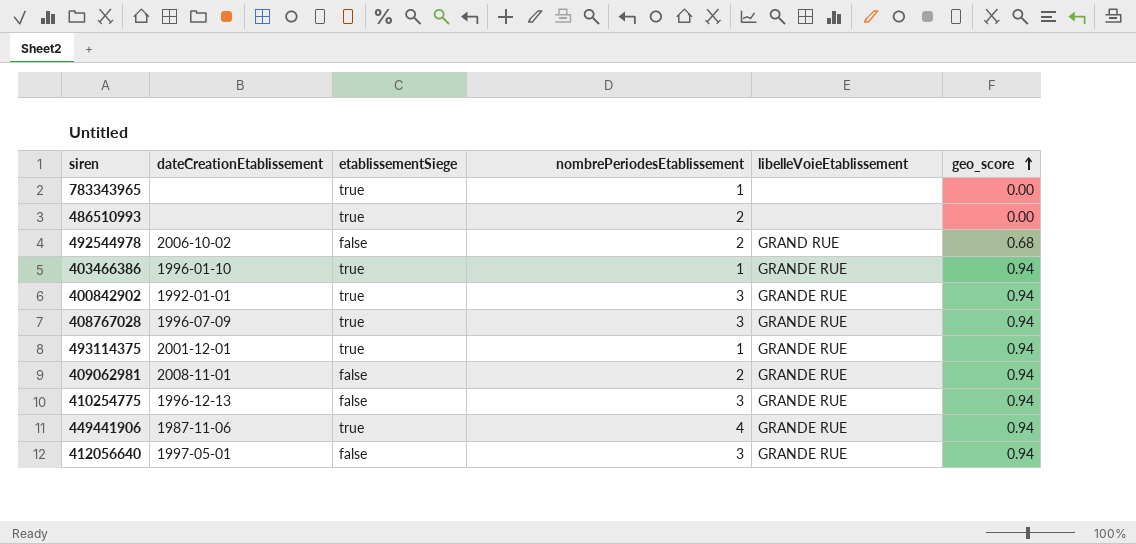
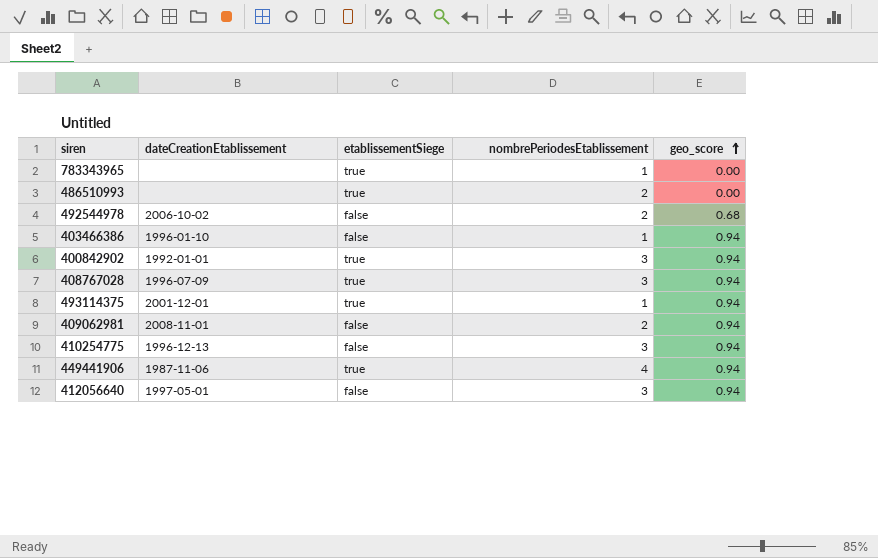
column libelleVoieEtablissement | position: 5 -> none
403466386 | etablissementSiege: true -> false

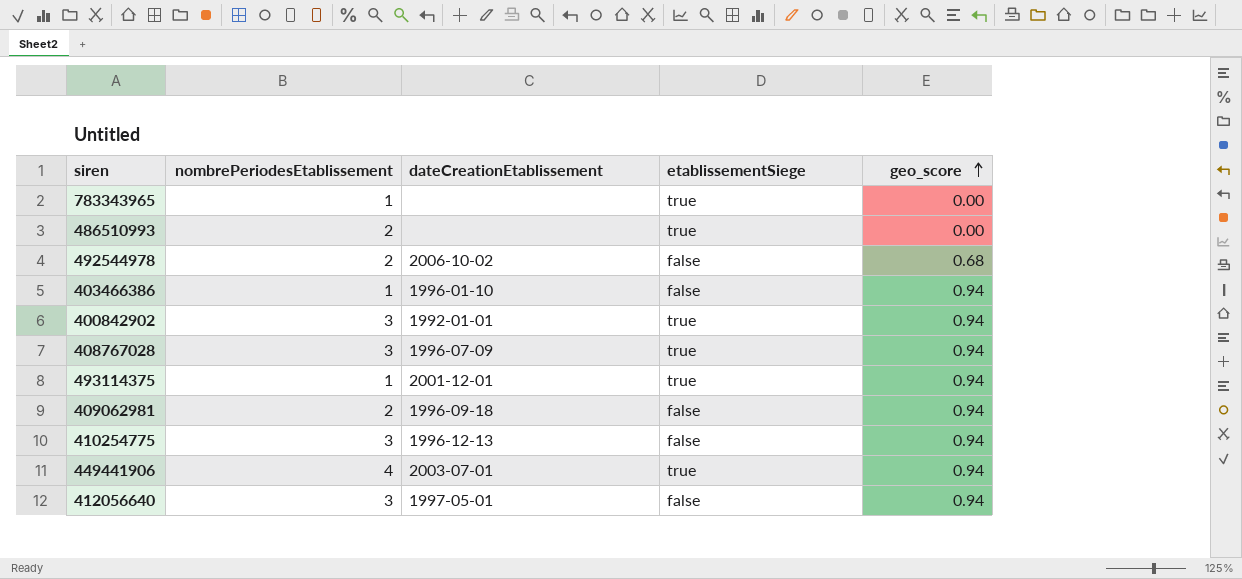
column nombrePeriodesEtablissement | position: 4 -> 2
409062981 | dateCreationEtablissement: 2008-11-01 -> 1996-09-18
449441906 | dateCreationEtablissement: 1987-11-06 -> 2003-07-01

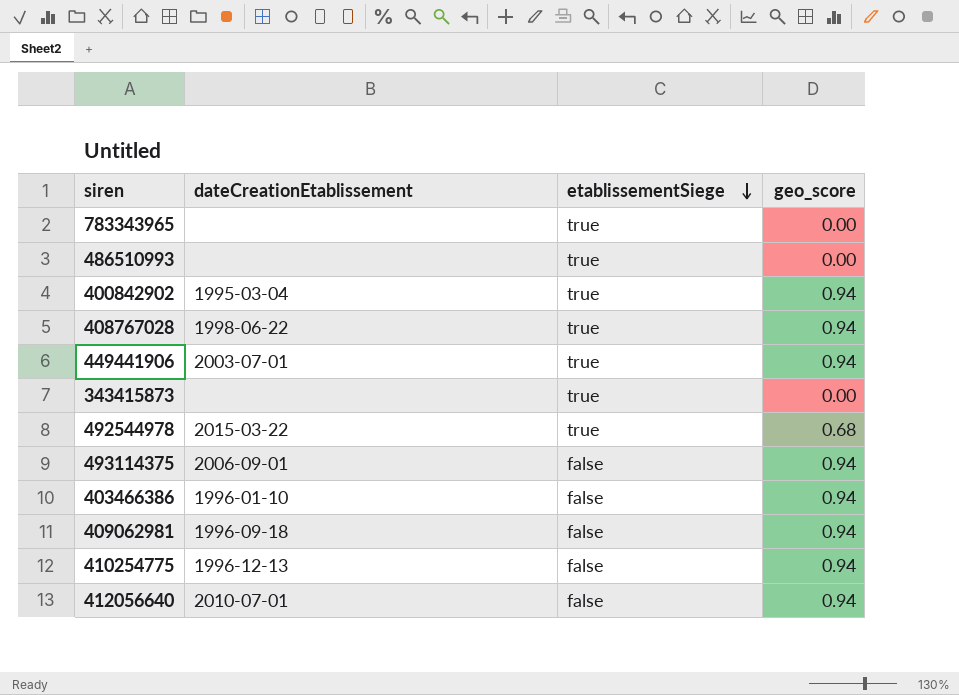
row order: geo_score ascending -> etablissementSiege descending
column nombrePeriodesEtablissement | position: 2 -> none
400842902 | dateCreationEtablissement: 1992-01-01 -> 1995-03-04
408767028 | dateCreationEtablissement: 1996-07-09 -> 1998-06-22
row 343415873: none -> none | true | 0.00
492544978 | dateCreationEtablissement: 2006-10-02 -> 2015-03-22
492544978 | etablissementSiege: false -> true
493114375 | dateCreationEtablissement: 2001-12-01 -> 2006-09-01
493114375 | etablissementSiege: true -> false
412056640 | dateCreationEtablissement: 1997-05-01 -> 2010-07-01

